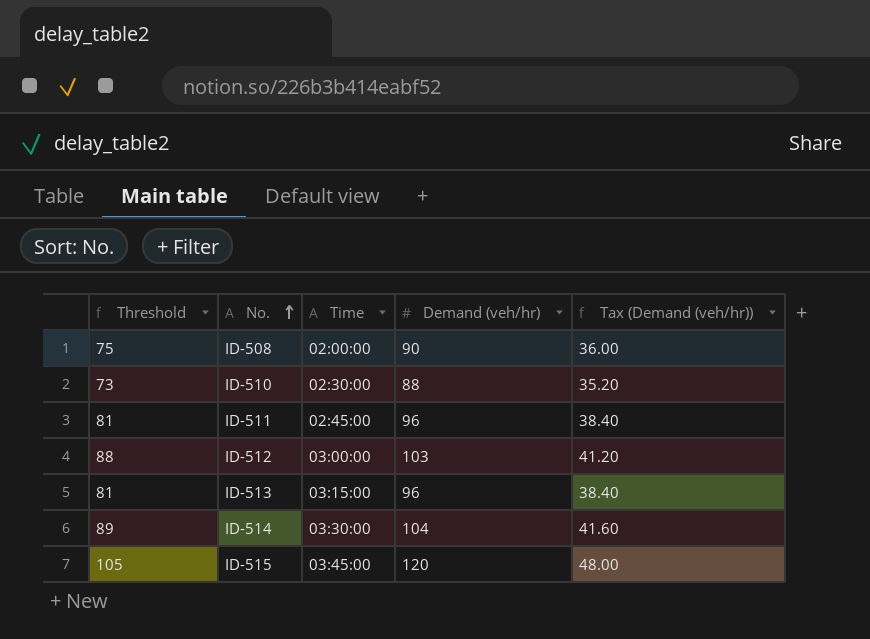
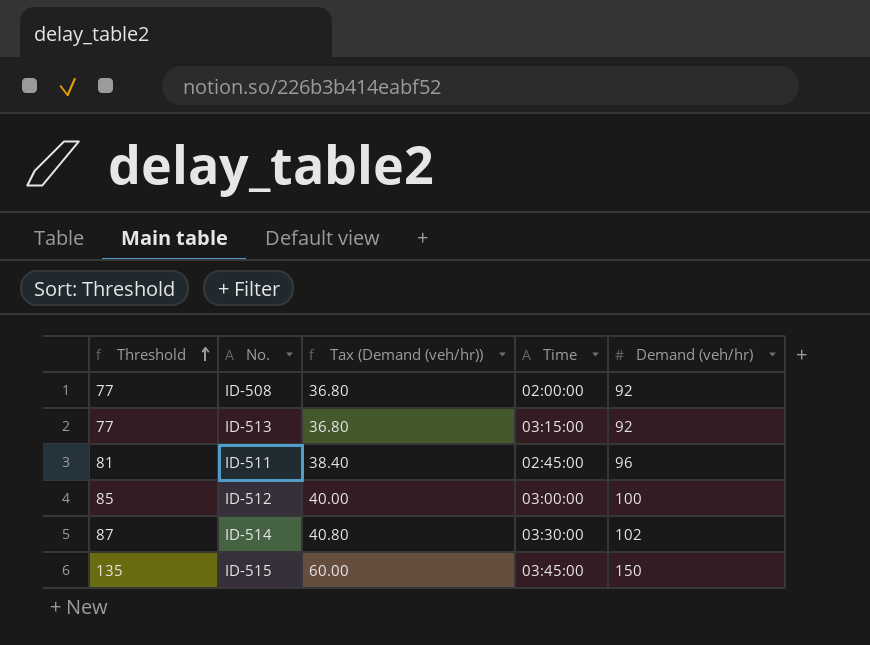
row order: No. ascending -> Threshold ascending
column Tax (Demand (veh/hr)) | position: 5 -> 3
row ID-510: 73 | 02:30:00 | 88 | 35.20 -> none
ID-508 | Threshold: 75 -> 77
ID-508 | Tax (Demand (veh/hr)): 36.00 -> 36.80
ID-508 | Demand (veh/hr): 90 -> 92
ID-513 | Threshold: 81 -> 77
ID-513 | Tax (Demand (veh/hr)): 38.40 -> 36.80
ID-513 | Demand (veh/hr): 96 -> 92
ID-512 | Threshold: 88 -> 85
ID-512 | Tax (Demand (veh/hr)): 41.20 -> 40.00
ID-512 | Demand (veh/hr): 103 -> 100
ID-514 | Threshold: 89 -> 87
ID-514 | Tax (Demand (veh/hr)): 41.60 -> 40.80
ID-514 | Demand (veh/hr): 104 -> 102
ID-515 | Threshold: 105 -> 135
ID-515 | Tax (Demand (veh/hr)): 48.00 -> 60.00
ID-515 | Demand (veh/hr): 120 -> 150

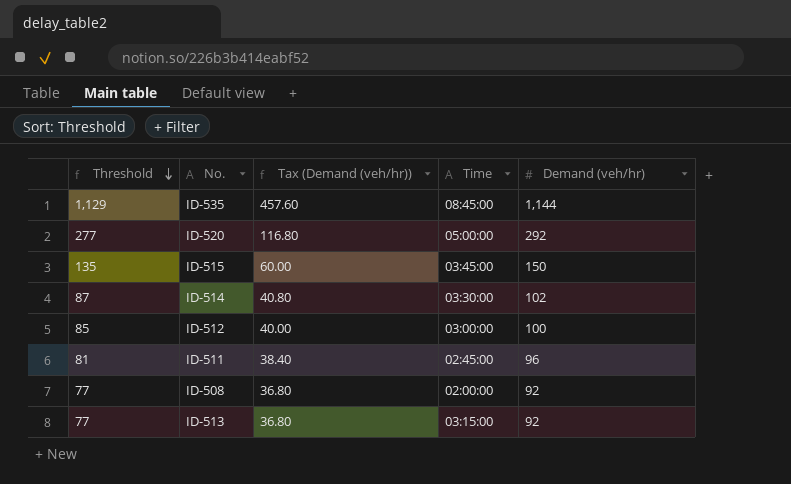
row order: Threshold ascending -> Threshold descending
row ID-535: none -> 1,129 | 457.60 | 08:45:00 | 1,144
row ID-520: none -> 277 | 116.80 | 05:00:00 | 292

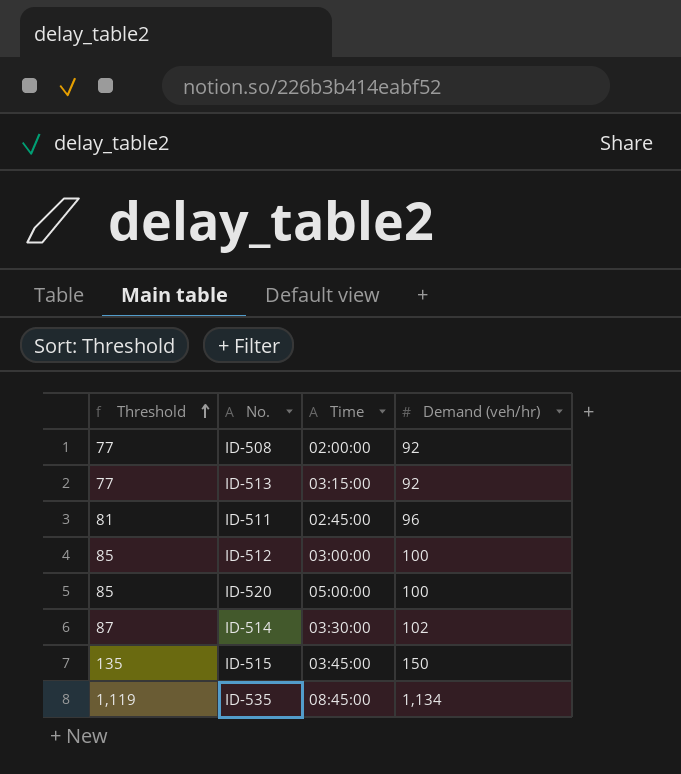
row order: Threshold descending -> Threshold ascending
column Tax (Demand (veh/hr)) | formula: [Demand (veh/hr)] * 0.4 -> none
ID-520 | Threshold: 277 -> 85
ID-520 | Demand (veh/hr): 292 -> 100
ID-535 | Threshold: 1,129 -> 1,119
ID-535 | Demand (veh/hr): 1,144 -> 1,134

